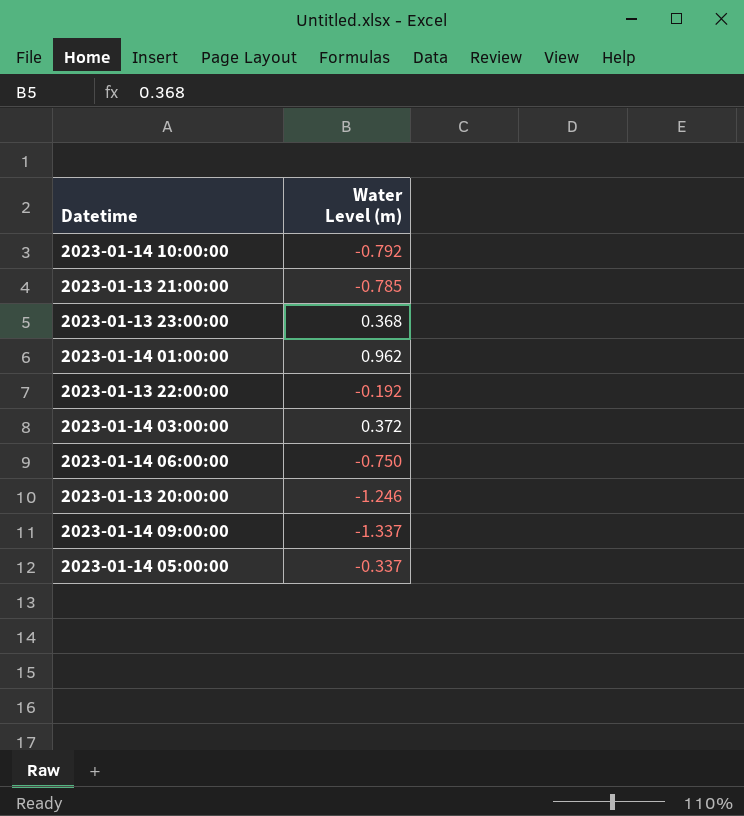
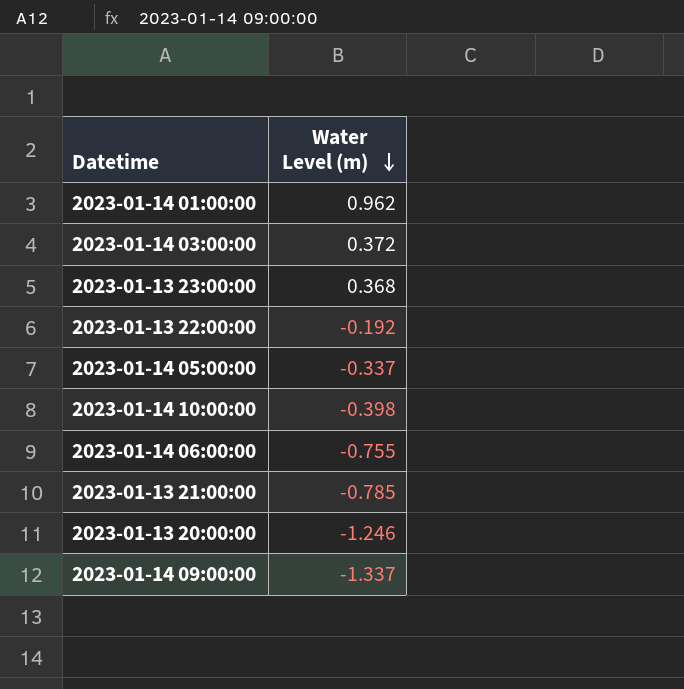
row order: none -> Water Level (m) descending
2023-01-14 10:00:00 | Water Level (m): -0.792 -> -0.398
2023-01-14 06:00:00 | Water Level (m): -0.750 -> -0.755

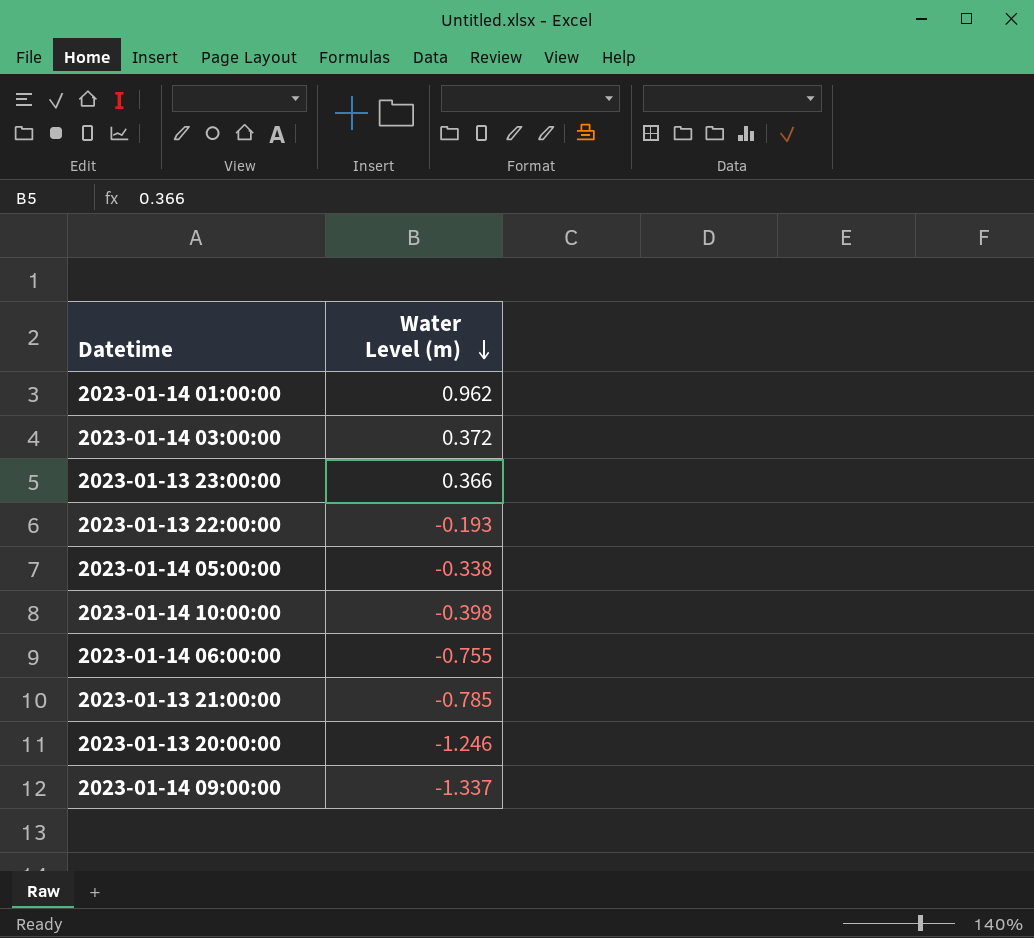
2023-01-13 23:00:00 | Water Level (m): 0.368 -> 0.366
2023-01-13 22:00:00 | Water Level (m): -0.192 -> -0.193
2023-01-14 05:00:00 | Water Level (m): -0.337 -> -0.338

